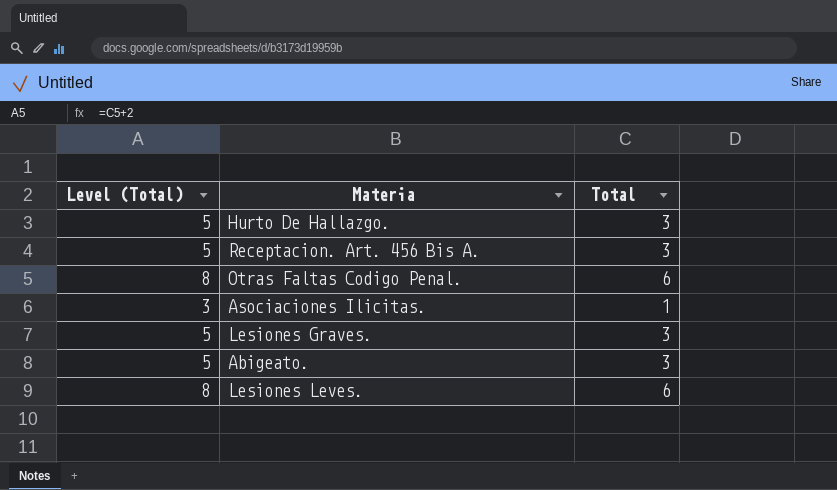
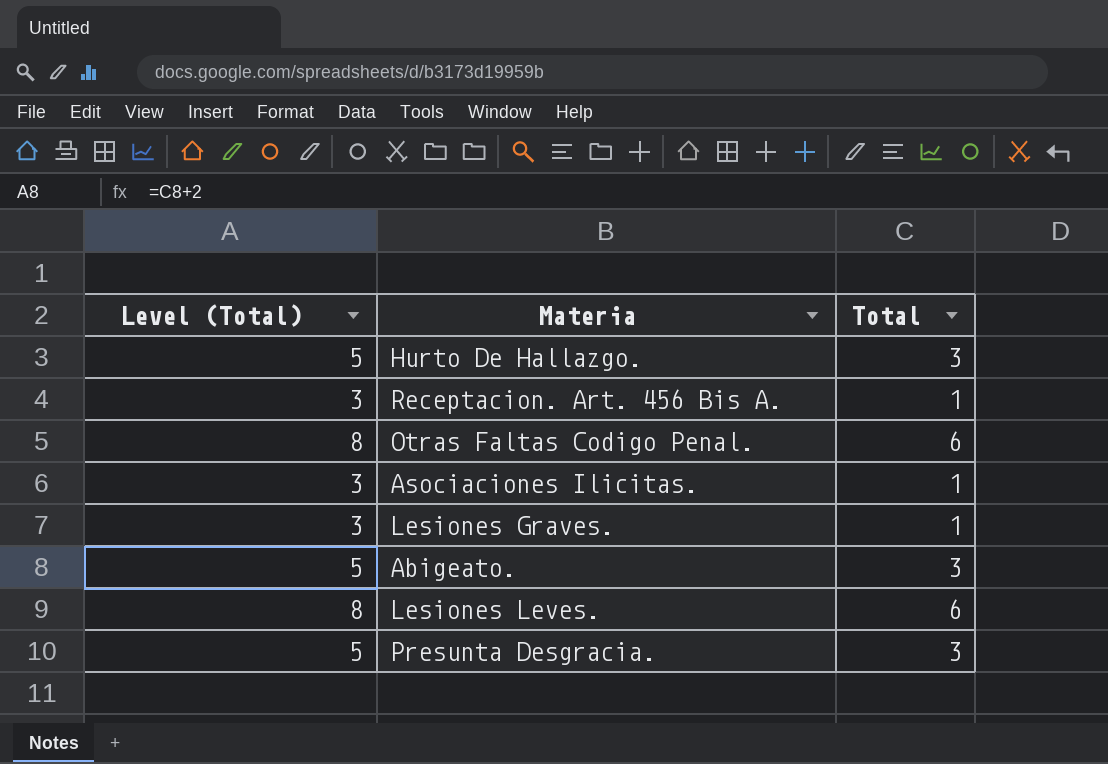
Receptacion. Art. 456 Bis A. | Level (Total): 5 -> 3
Receptacion. Art. 456 Bis A. | Total: 3 -> 1
Lesiones Graves. | Level (Total): 5 -> 3
Lesiones Graves. | Total: 3 -> 1
row Presunta Desgracia.: none -> 5 | 3

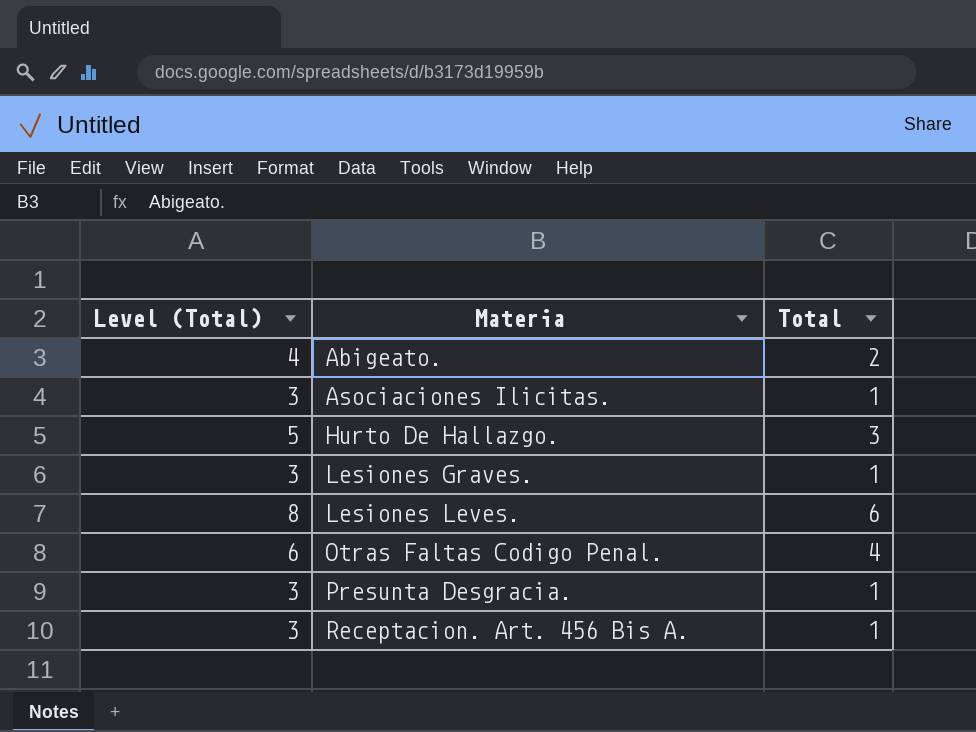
row order: none -> Materia ascending
Abigeato. | Level (Total): 5 -> 4
Abigeato. | Total: 3 -> 2
Otras Faltas Codigo Penal. | Level (Total): 8 -> 6
Otras Faltas Codigo Penal. | Total: 6 -> 4
Presunta Desgracia. | Level (Total): 5 -> 3
Presunta Desgracia. | Total: 3 -> 1

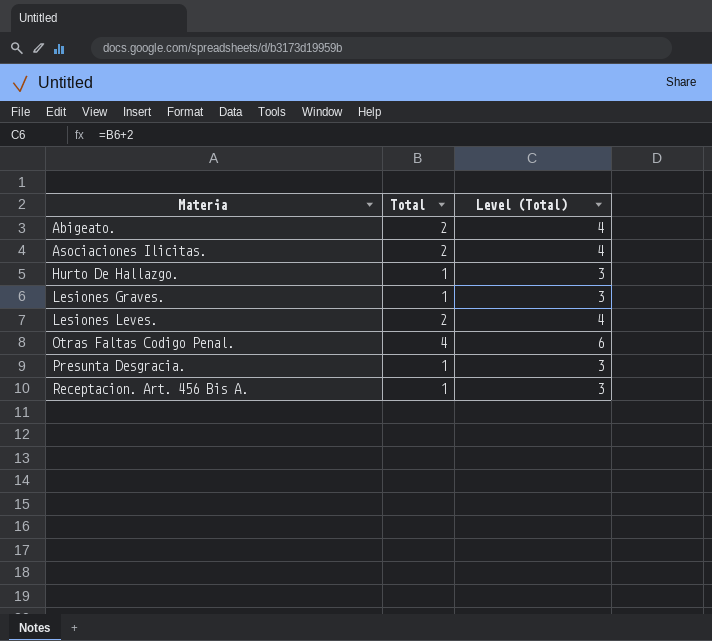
column Level (Total) | position: 1 -> 3
Asociaciones Ilicitas. | Total: 1 -> 2
Asociaciones Ilicitas. | Level (Total): 3 -> 4
Hurto De Hallazgo. | Total: 3 -> 1
Hurto De Hallazgo. | Level (Total): 5 -> 3
Lesiones Leves. | Total: 6 -> 2
Lesiones Leves. | Level (Total): 8 -> 4

